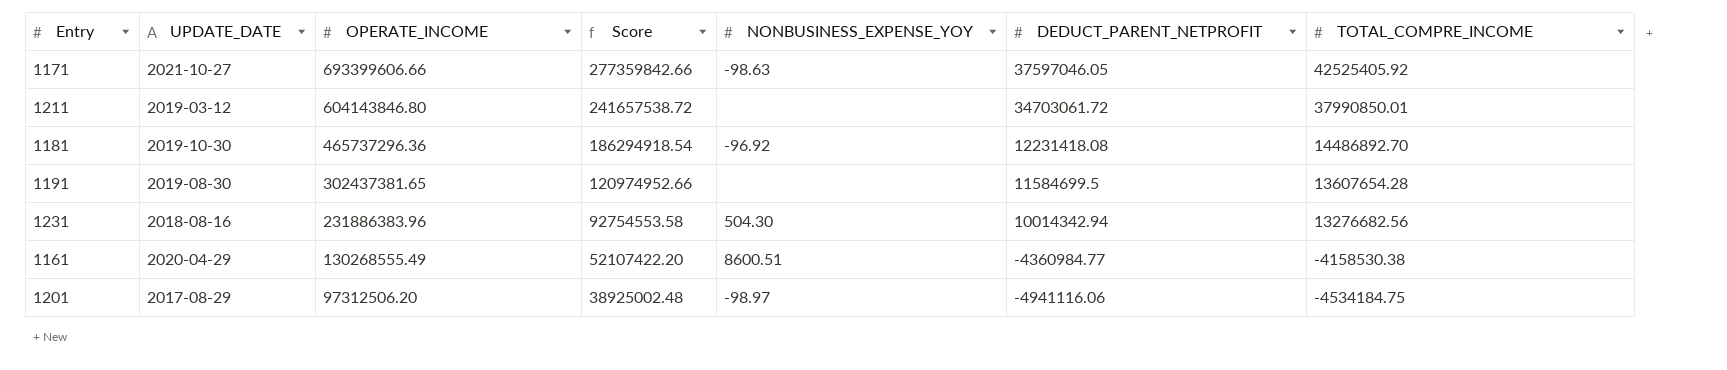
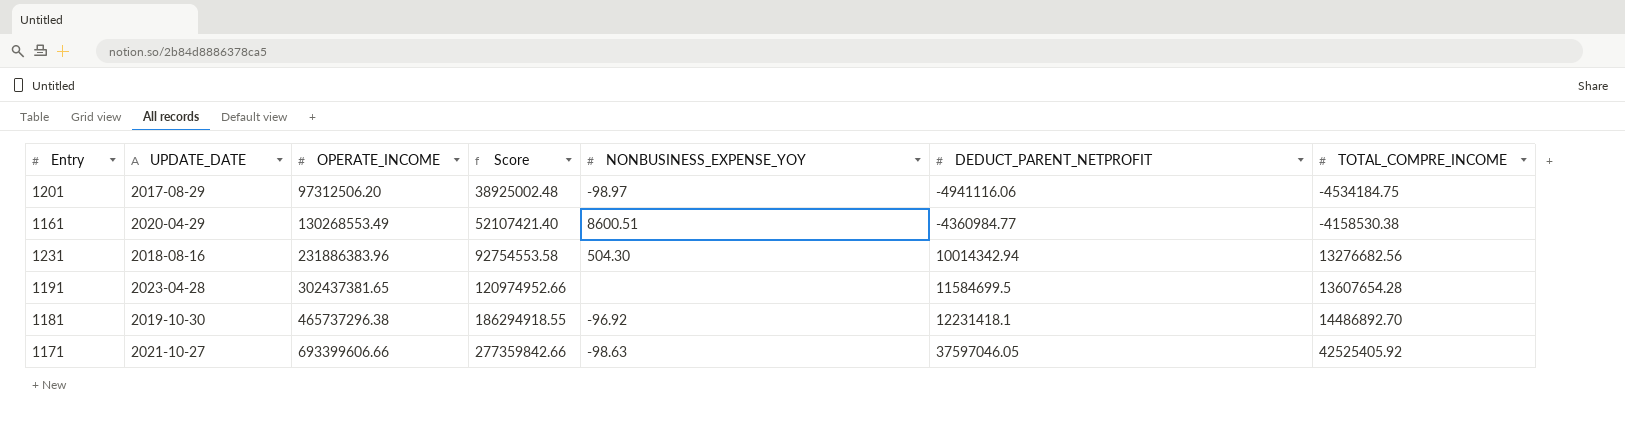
row order: OPERATE_INCOME descending -> OPERATE_INCOME ascending
row 1211: 2019-03-12 | 604143846.80 | 241657538.72 | none | 34703061.72 | 37990850.01 -> none
1161 | OPERATE_INCOME: 130268555.49 -> 130268553.49
1161 | Score: 52107422.20 -> 52107421.40
1191 | UPDATE_DATE: 2019-08-30 -> 2023-04-28
1181 | OPERATE_INCOME: 465737296.36 -> 465737296.38
1181 | Score: 186294918.54 -> 186294918.55
1181 | DEDUCT_PARENT_NETPROFIT: 12231418.08 -> 12231418.1

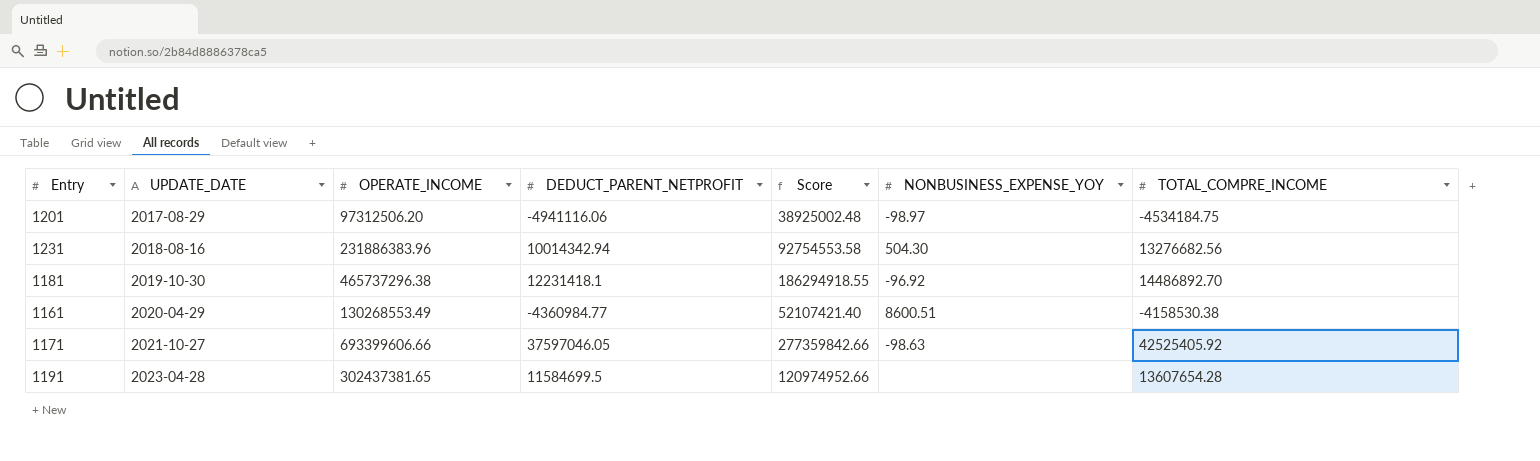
row order: OPERATE_INCOME ascending -> UPDATE_DATE ascending
column DEDUCT_PARENT_NETPROFIT | position: 6 -> 4

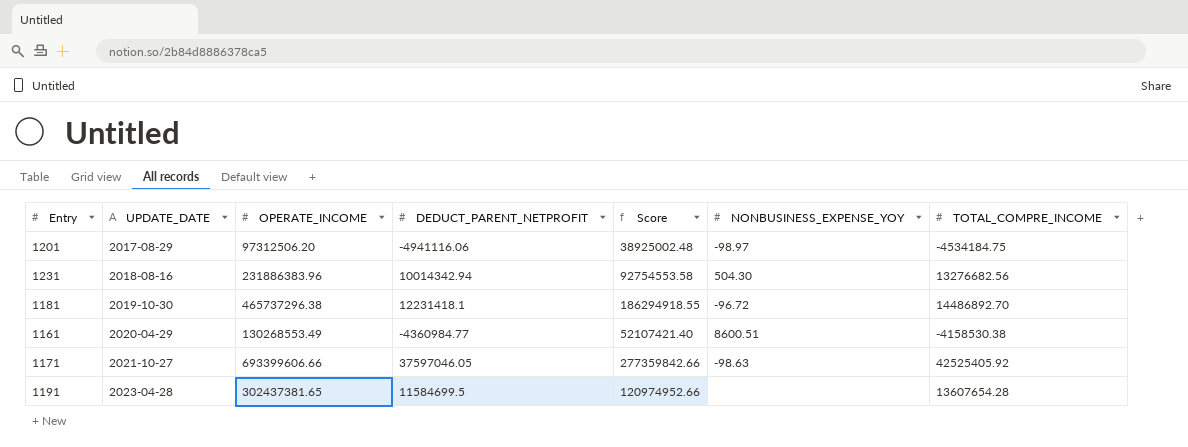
1181 | NONBUSINESS_EXPENSE_YOY: -96.92 -> -96.72

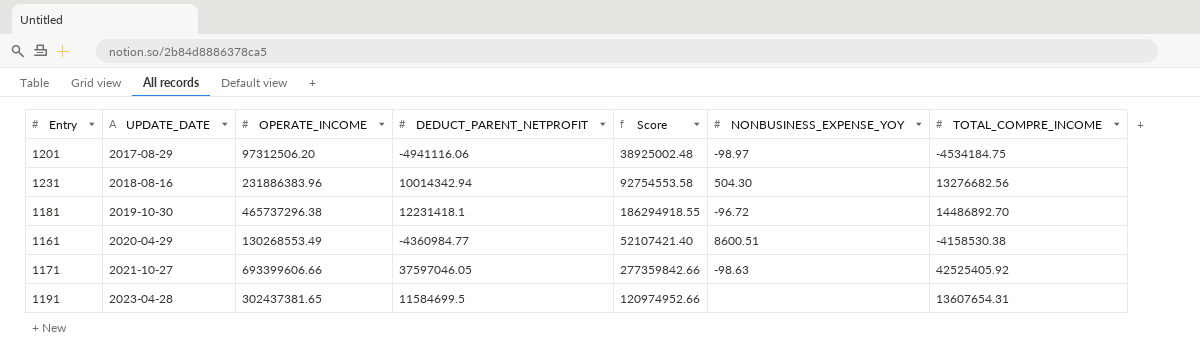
1191 | TOTAL_COMPRE_INCOME: 13607654.28 -> 13607654.31

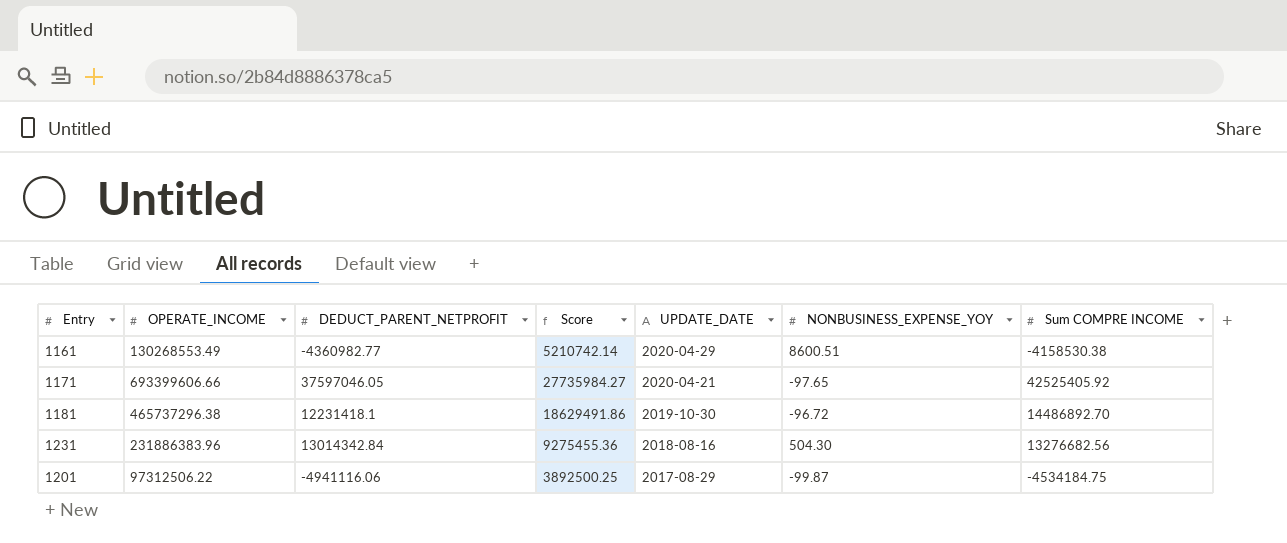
row order: UPDATE_DATE ascending -> UPDATE_DATE descending
column Score | formula: [OPERATE_INCOME] * 0.4 -> [OPERATE_INCOME] * 0.04
column UPDATE_DATE | position: 2 -> 5
column name: TOTAL_COMPRE_INCOME -> Sum COMPRE INCOME
row 1191: 2023-04-28 | 302437381.65 | 11584699.5 | 120974952.66 | none | 13607654.31 -> none
1161 | DEDUCT_PARENT_NETPROFIT: -4360984.77 -> -4360982.77
1171 | UPDATE_DATE: 2021-10-27 -> 2020-04-21
1171 | NONBUSINESS_EXPENSE_YOY: -98.63 -> -97.65
1231 | DEDUCT_PARENT_NETPROFIT: 10014342.94 -> 13014342.84
1201 | OPERATE_INCOME: 97312506.20 -> 97312506.22
1201 | NONBUSINESS_EXPENSE_YOY: -98.97 -> -99.87

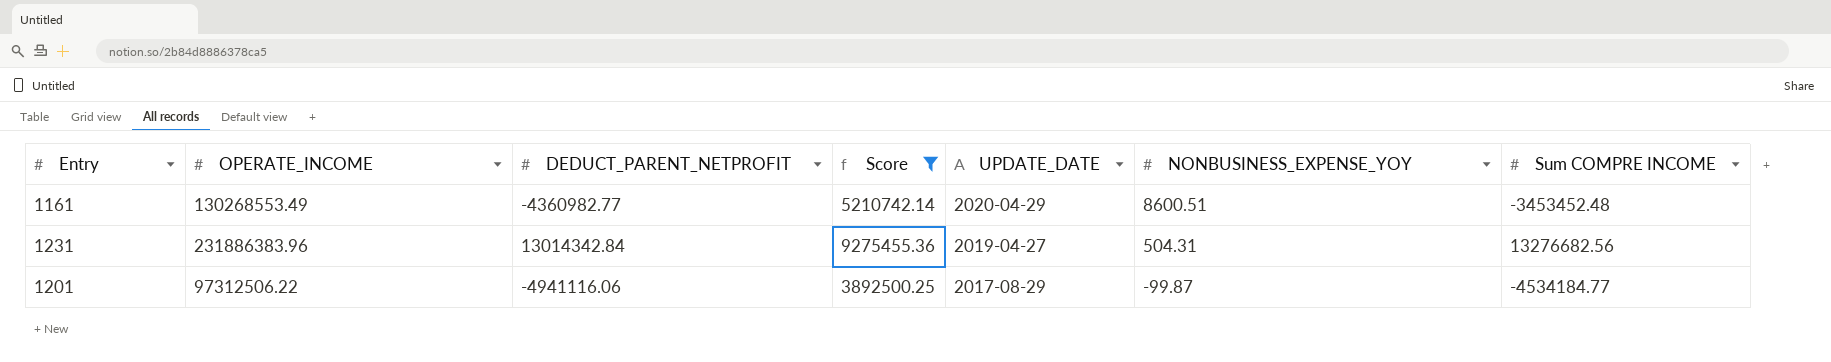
filter: none -> Score <= 9275455.36
1161 | Sum COMPRE INCOME: -4158530.38 -> -3453452.48
1231 | UPDATE_DATE: 2018-08-16 -> 2019-04-27
1231 | NONBUSINESS_EXPENSE_YOY: 504.30 -> 504.31
1201 | Sum COMPRE INCOME: -4534184.75 -> -4534184.77

